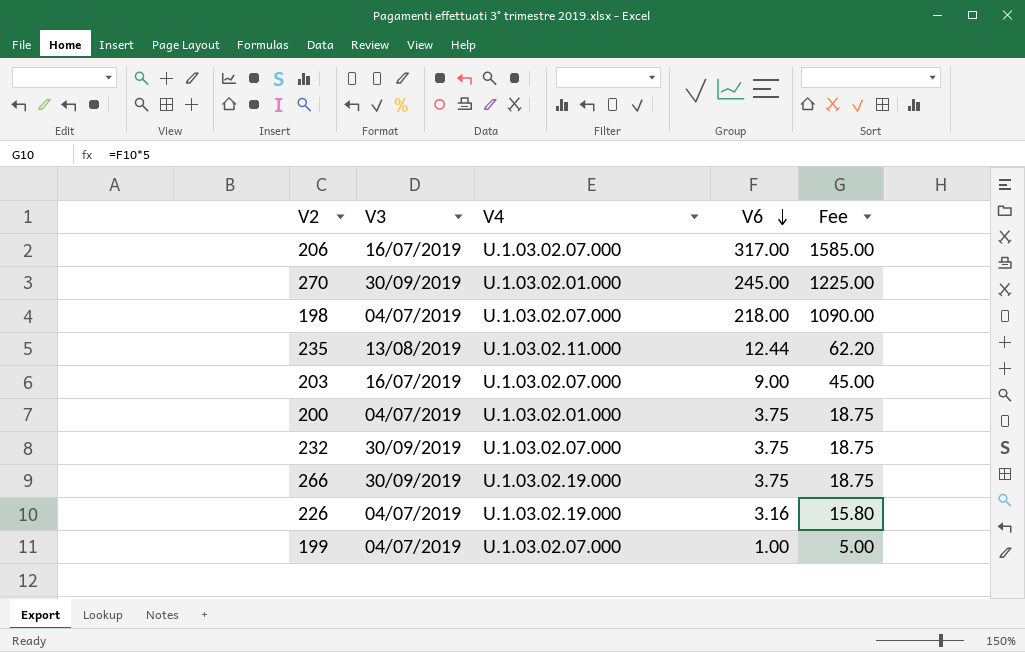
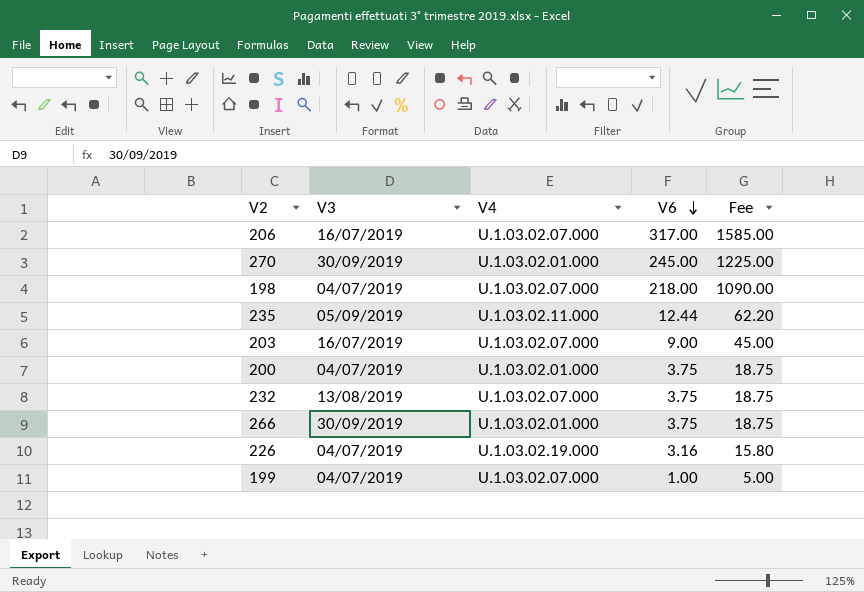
235 | V3: 13/08/2019 -> 05/09/2019
232 | V3: 30/09/2019 -> 13/08/2019
266 | V4: U.1.03.02.19.000 -> U.1.03.02.01.000

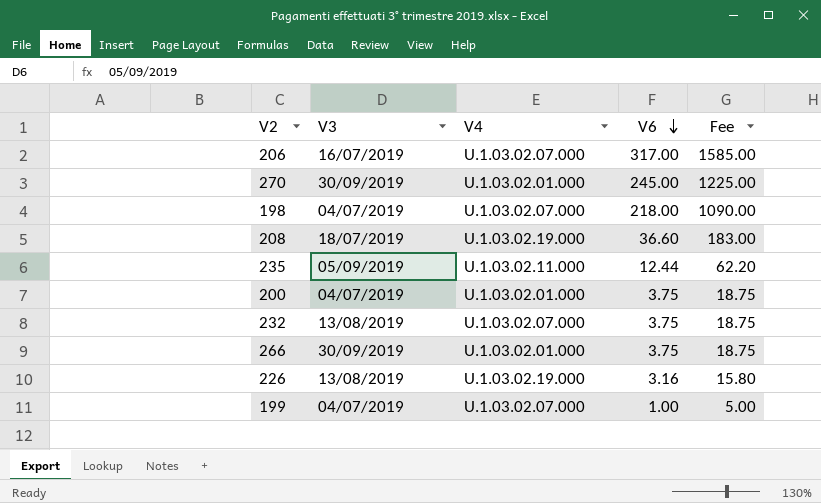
row 203: 16/07/2019 | U.1.03.02.07.000 | 9.00 | 45.00 -> none
row 208: none -> 18/07/2019 | U.1.03.02.19.000 | 36.60 | 183.00
226 | V3: 04/07/2019 -> 13/08/2019

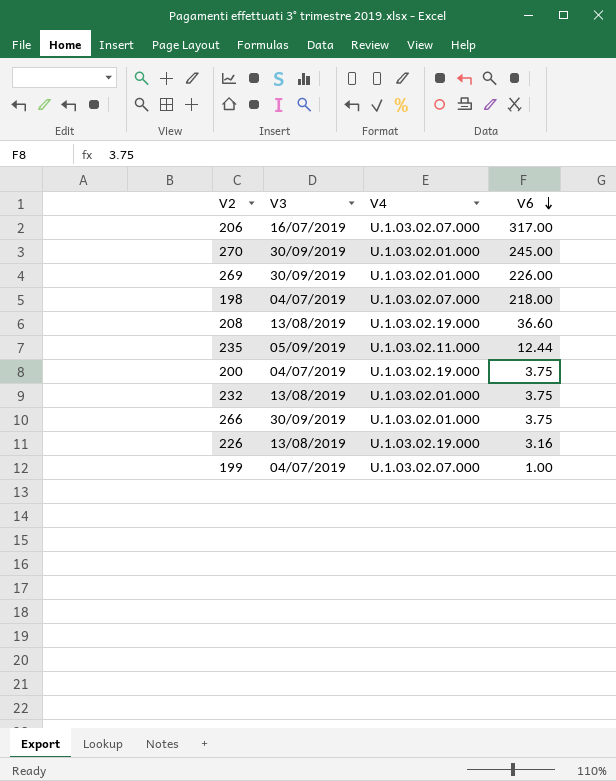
column Fee | formula: [V6] * 5 -> none
row 269: none -> 30/09/2019 | U.1.03.02.01.000 | 226.00
208 | V3: 18/07/2019 -> 13/08/2019
200 | V4: U.1.03.02.01.000 -> U.1.03.02.19.000
232 | V4: U.1.03.02.07.000 -> U.1.03.02.01.000

